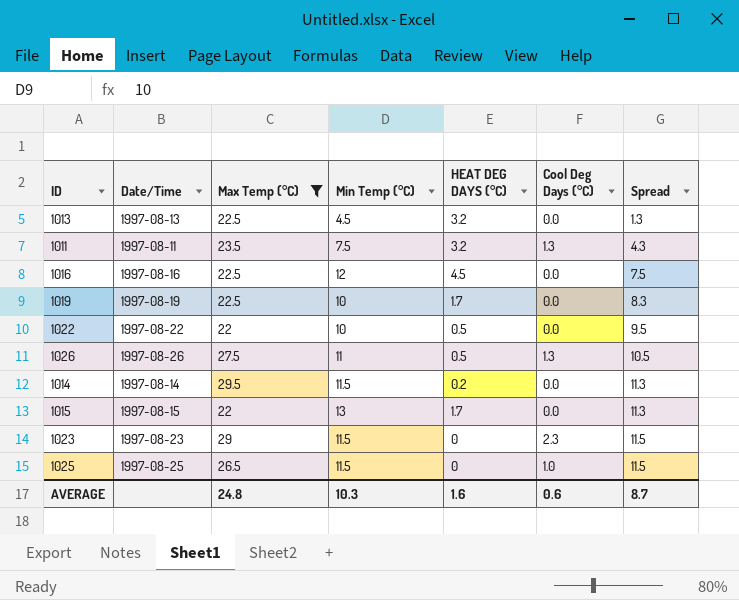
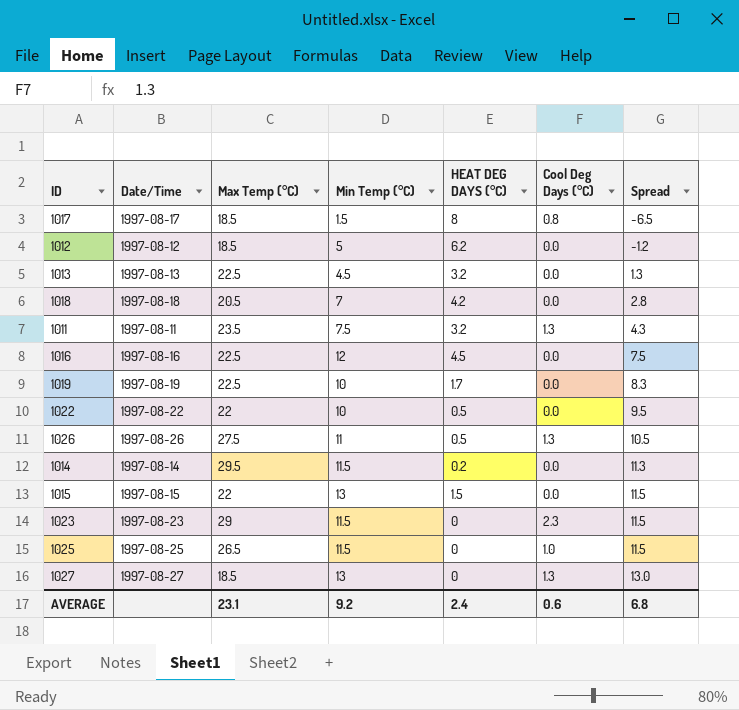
filter: Max Temp (°C) >= 22 -> none
1015 | HEAT DEG DAYS (°C): 1.7 -> 1.5
1015 | Spread: 11.3 -> 11.5
AVERAGE | Max Temp (°C): 24.8 -> 23.1
AVERAGE | Min Temp (°C): 10.3 -> 9.2
AVERAGE | HEAT DEG DAYS (°C): 1.6 -> 2.4
AVERAGE | Spread: 8.7 -> 6.8

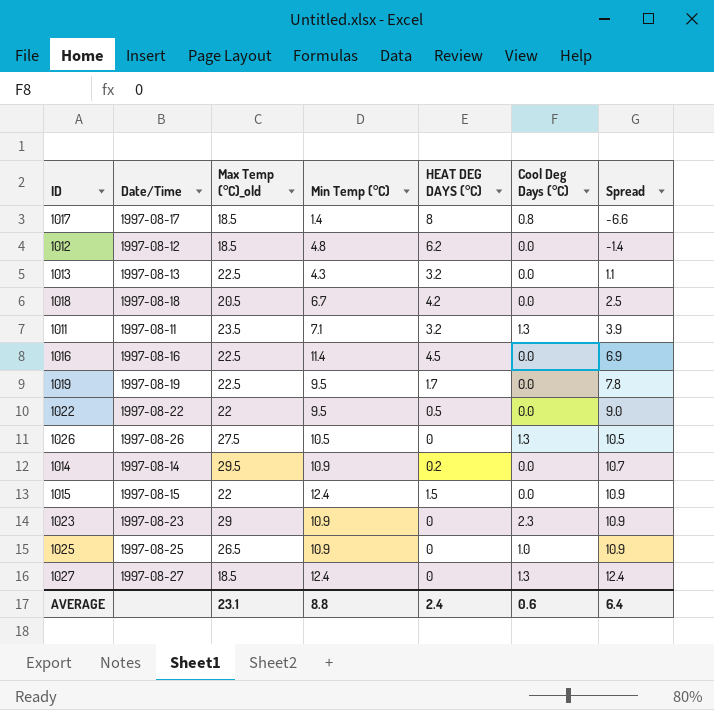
column name: Max Temp (°C) -> Max Temp (°C)_old
1017 | Min Temp (°C): 1.5 -> 1.4
1017 | Spread: -6.5 -> -6.6
1012 | Min Temp (°C): 5 -> 4.8
1012 | Spread: -1.2 -> -1.4
1013 | Min Temp (°C): 4.5 -> 4.3
1013 | Spread: 1.3 -> 1.1
1018 | Min Temp (°C): 7 -> 6.7
1018 | Spread: 2.8 -> 2.5
1011 | Min Temp (°C): 7.5 -> 7.1
1011 | Spread: 4.3 -> 3.9
1016 | Min Temp (°C): 12 -> 11.4
1016 | Spread: 7.5 -> 6.9
1019 | Min Temp (°C): 10 -> 9.5
1019 | Spread: 8.3 -> 7.8
1022 | Min Temp (°C): 10 -> 9.5
1022 | Spread: 9.5 -> 9.0
1026 | Min Temp (°C): 11 -> 10.5
1026 | HEAT DEG DAYS (°C): 0.5 -> 0
1014 | Min Temp (°C): 11.5 -> 10.9
1014 | Spread: 11.3 -> 10.7
1015 | Min Temp (°C): 13 -> 12.4
1015 | Spread: 11.5 -> 10.9
1023 | Min Temp (°C): 11.5 -> 10.9
1023 | Spread: 11.5 -> 10.9
1025 | Min Temp (°C): 11.5 -> 10.9
1025 | Spread: 11.5 -> 10.9
1027 | Min Temp (°C): 13 -> 12.4
1027 | Spread: 13.0 -> 12.4
AVERAGE | Min Temp (°C): 9.2 -> 8.8
AVERAGE | Spread: 6.8 -> 6.4

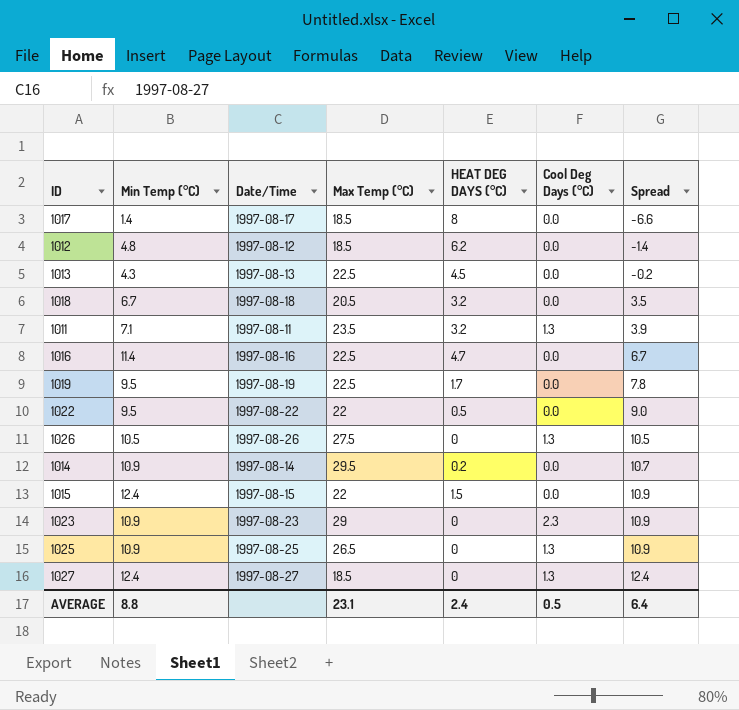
column Min Temp (°C) | position: 4 -> 2
column name: Max Temp (°C)_old -> Max Temp (°C)
1017 | Cool Deg Days (°C): 0.8 -> 0.0
1013 | HEAT DEG DAYS (°C): 3.2 -> 4.5
1013 | Spread: 1.1 -> -0.2
1018 | HEAT DEG DAYS (°C): 4.2 -> 3.2
1018 | Spread: 2.5 -> 3.5
1016 | HEAT DEG DAYS (°C): 4.5 -> 4.7
1016 | Spread: 6.9 -> 6.7
1025 | Cool Deg Days (°C): 1.0 -> 1.3
AVERAGE | Cool Deg Days (°C): 0.6 -> 0.5

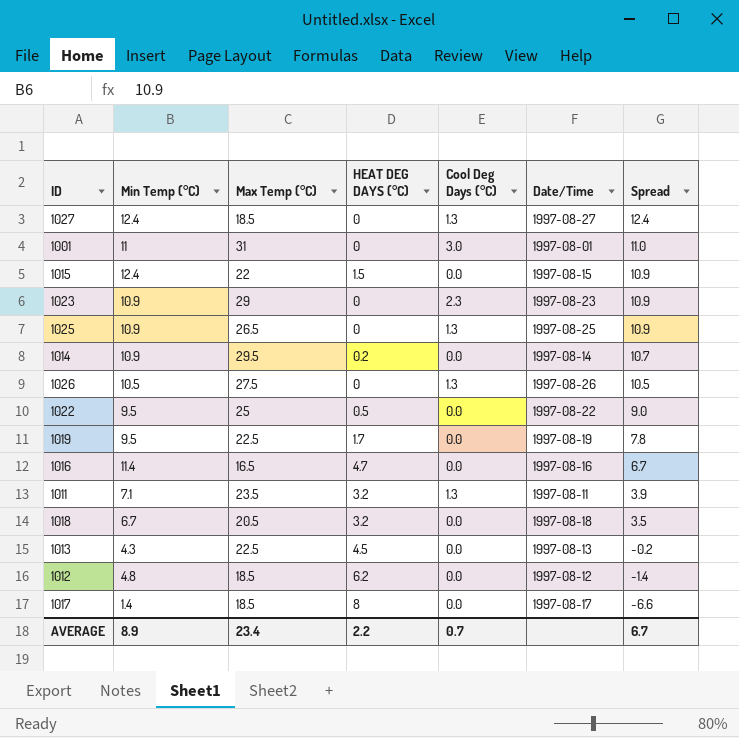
row order: Spread ascending -> Spread descending
column Date/Time | position: 3 -> 6
row 1001: none -> 11 | 31 | 0 | 3.0 | 1997-08-01 | 11.0
1022 | Max Temp (°C): 22 -> 25
1016 | Max Temp (°C): 22.5 -> 16.5
AVERAGE | Min Temp (°C): 8.8 -> 8.9
AVERAGE | Max Temp (°C): 23.1 -> 23.4
AVERAGE | HEAT DEG DAYS (°C): 2.4 -> 2.2
AVERAGE | Cool Deg Days (°C): 0.5 -> 0.7
AVERAGE | Spread: 6.4 -> 6.7

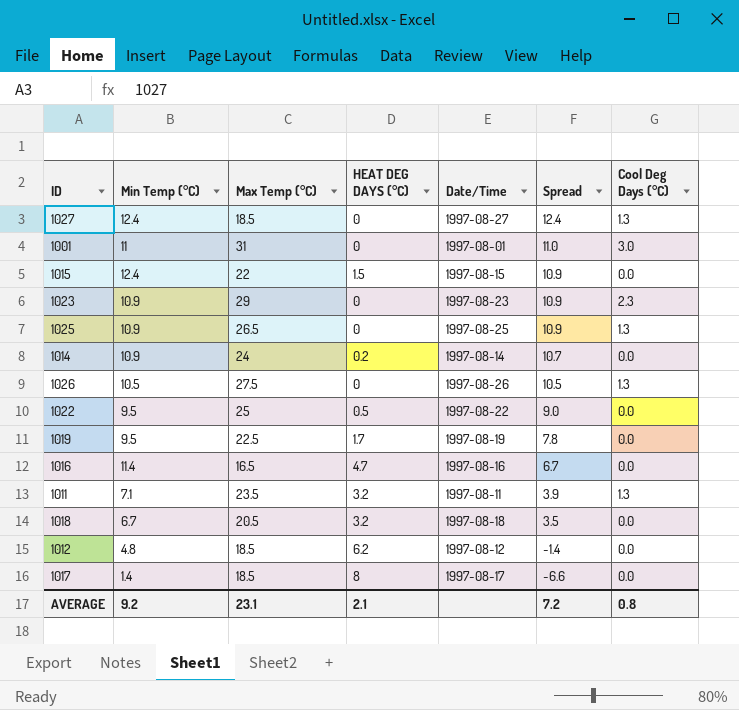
column Cool Deg Days (°C) | position: 5 -> 7
row 1013: 4.3 | 22.5 | 4.5 | 0.0 | 1997-08-13 | -0.2 -> none
1014 | Max Temp (°C): 29.5 -> 24
AVERAGE | Min Temp (°C): 8.9 -> 9.2
AVERAGE | Max Temp (°C): 23.4 -> 23.1
AVERAGE | HEAT DEG DAYS (°C): 2.2 -> 2.1
AVERAGE | Spread: 6.7 -> 7.2
AVERAGE | Cool Deg Days (°C): 0.7 -> 0.8

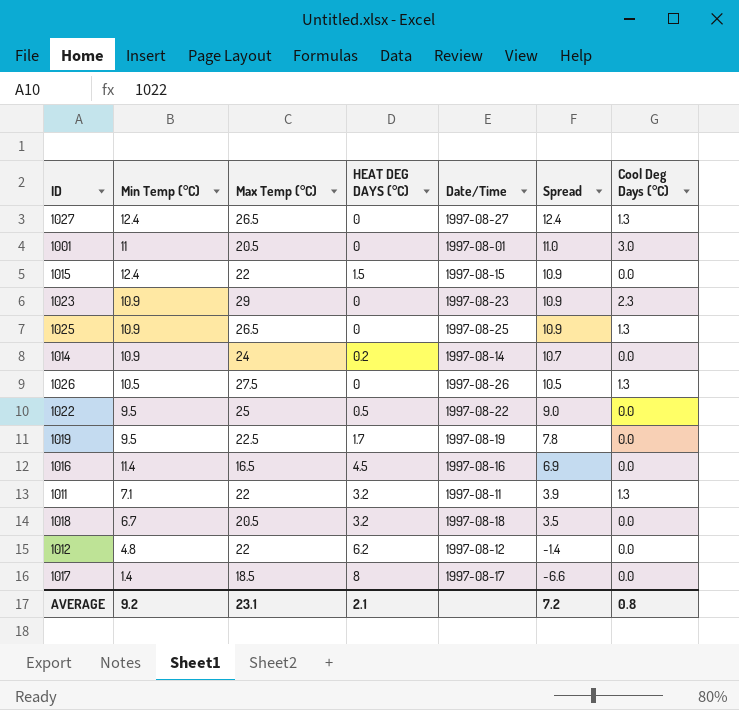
1027 | Max Temp (°C): 18.5 -> 26.5
1001 | Max Temp (°C): 31 -> 20.5
1016 | HEAT DEG DAYS (°C): 4.7 -> 4.5
1016 | Spread: 6.7 -> 6.9
1011 | Max Temp (°C): 23.5 -> 22
1012 | Max Temp (°C): 18.5 -> 22

